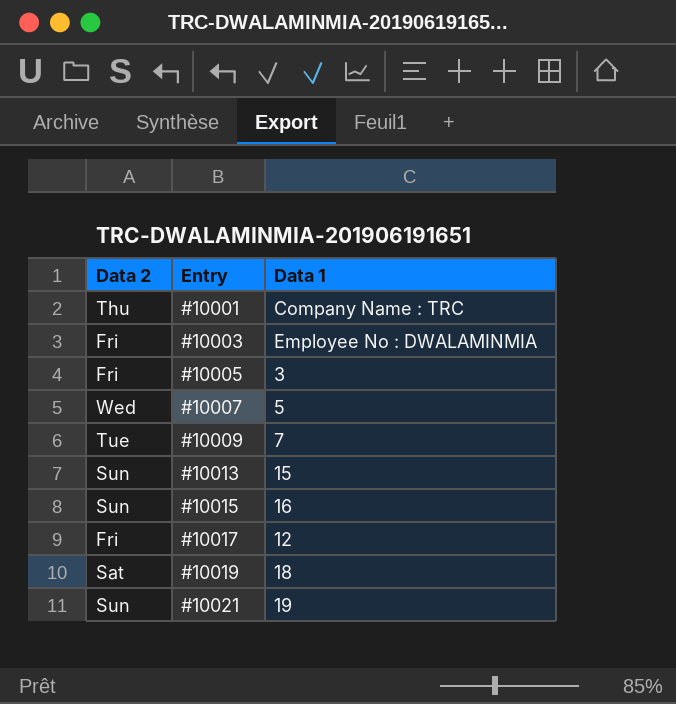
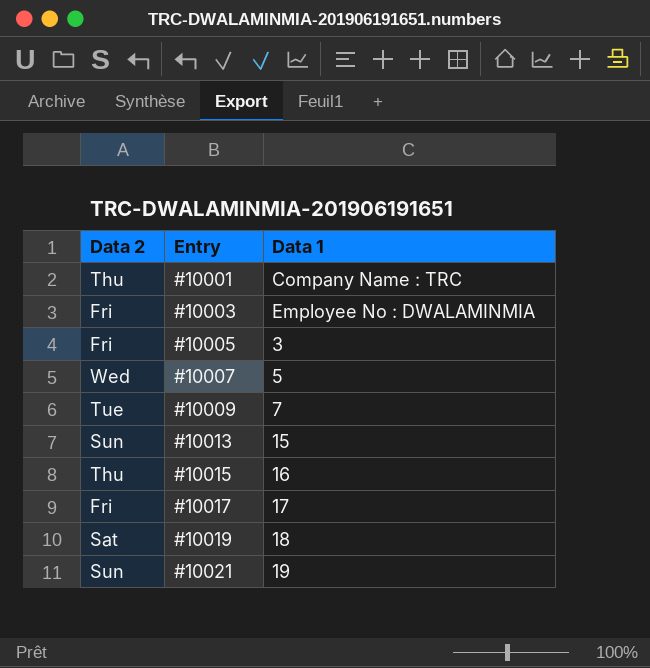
#10015 | Data 2: Sun -> Thu
#10017 | Data 1: 12 -> 17

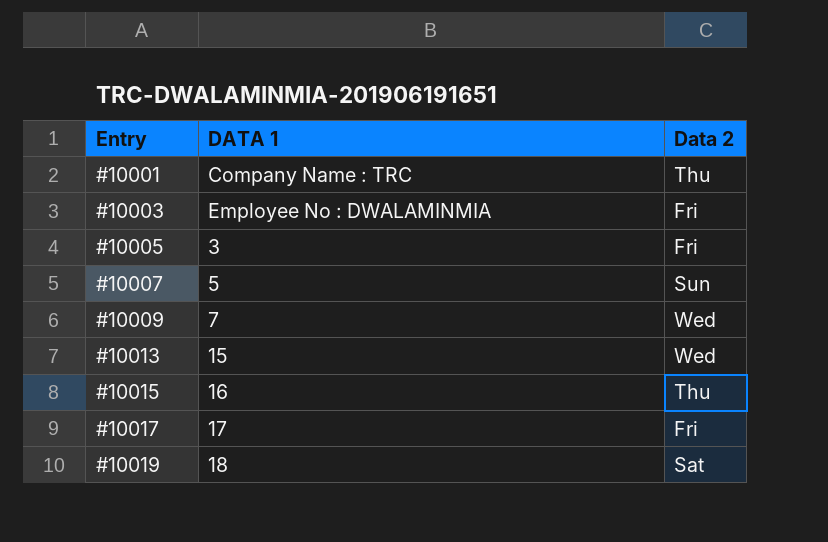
column name: Data 1 -> DATA 1
column Data 2 | position: 1 -> 3
row #10021: Sun | 19 -> none
#10007 | Data 2: Wed -> Sun
#10009 | Data 2: Tue -> Wed
#10013 | Data 2: Sun -> Wed

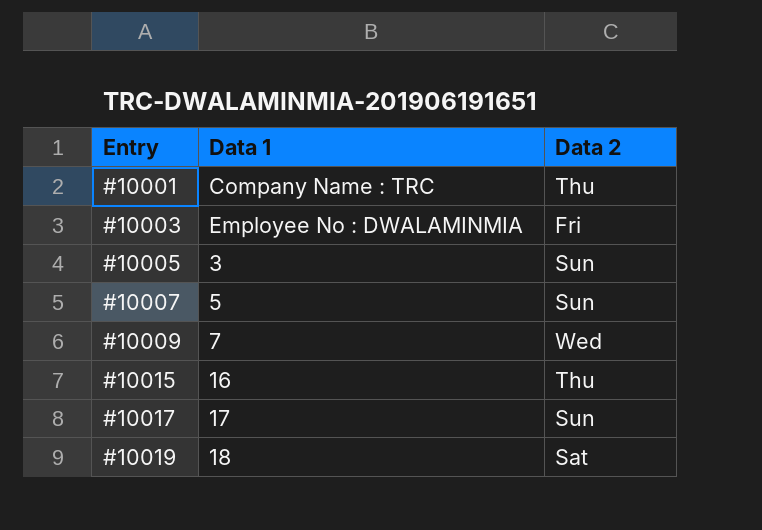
column name: DATA 1 -> Data 1
row #10013: 15 | Wed -> none
#10005 | Data 2: Fri -> Sun
#10017 | Data 2: Fri -> Sun

